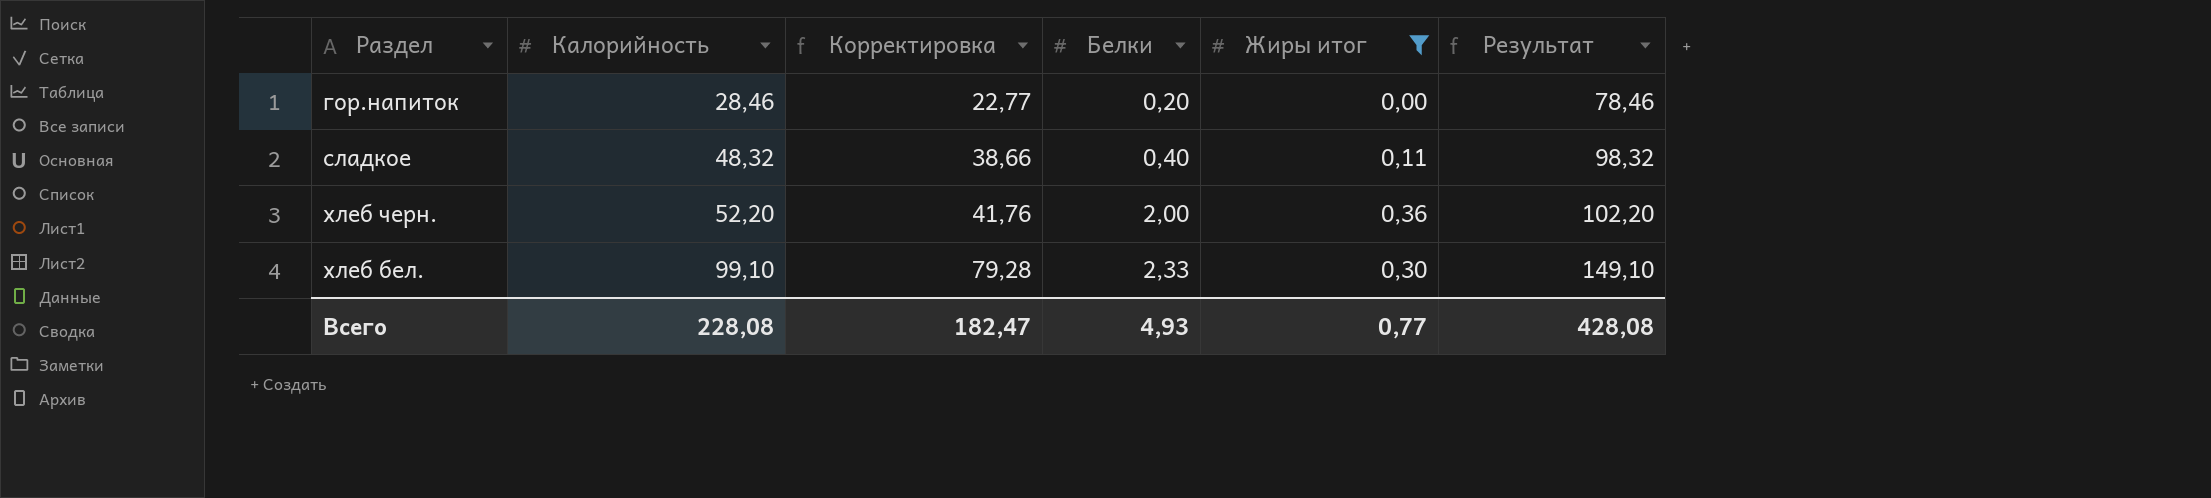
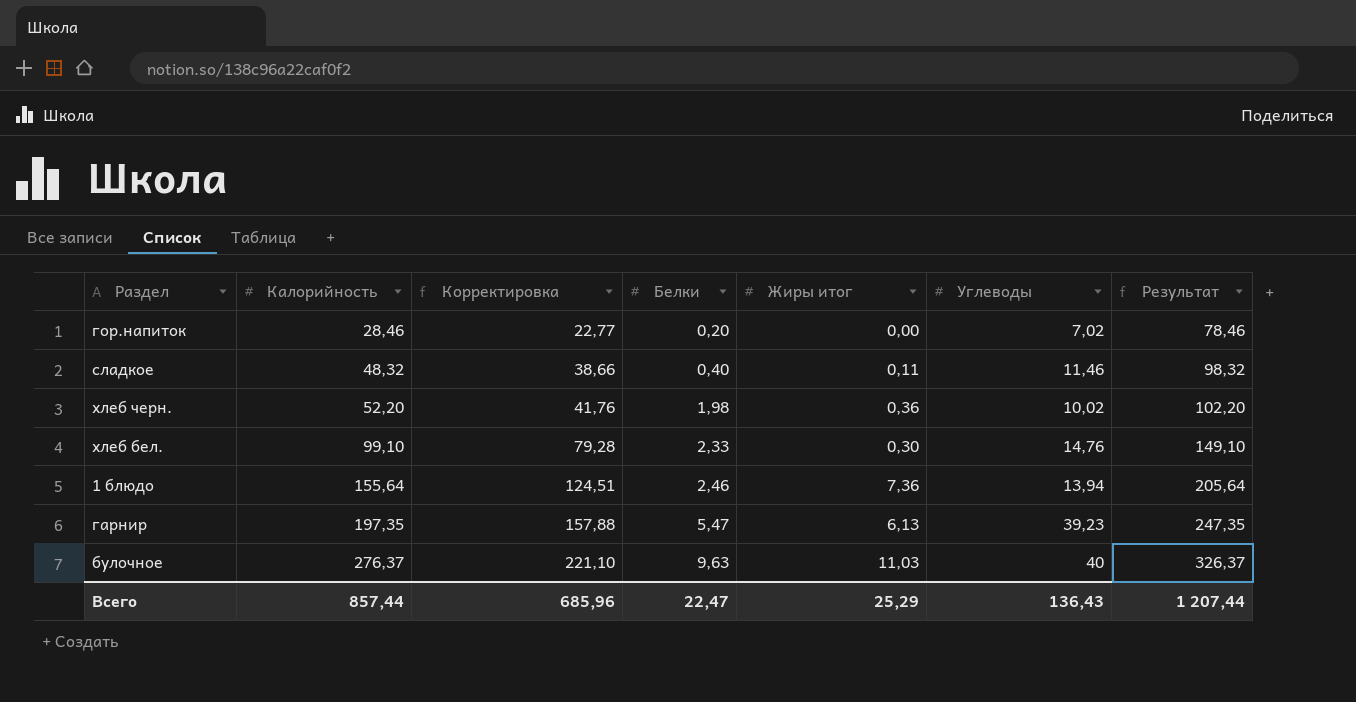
filter: Жиры итог <= 0,36 -> none
column Углеводы | position: none -> 6
хлеб черн. | Белки: 2,00 -> 1,98
Всего | Калорийность: 228,08 -> 857,44
Всего | Корректировка: 182,47 -> 685,96
Всего | Белки: 4,93 -> 22,47
Всего | Жиры итог: 0,77 -> 25,29
Всего | Результат: 428,08 -> 1 207,44

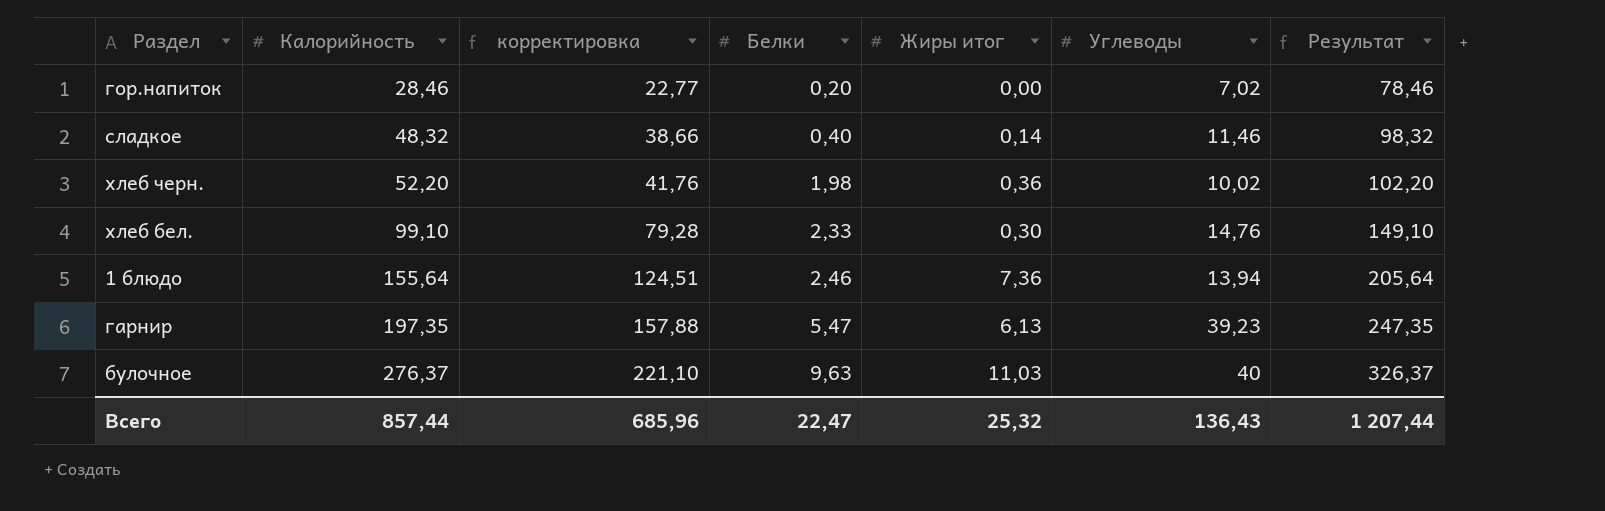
column name: Корректировка -> корректировка
сладкое | Жиры итог: 0,11 -> 0,14
Всего | Жиры итог: 25,29 -> 25,32

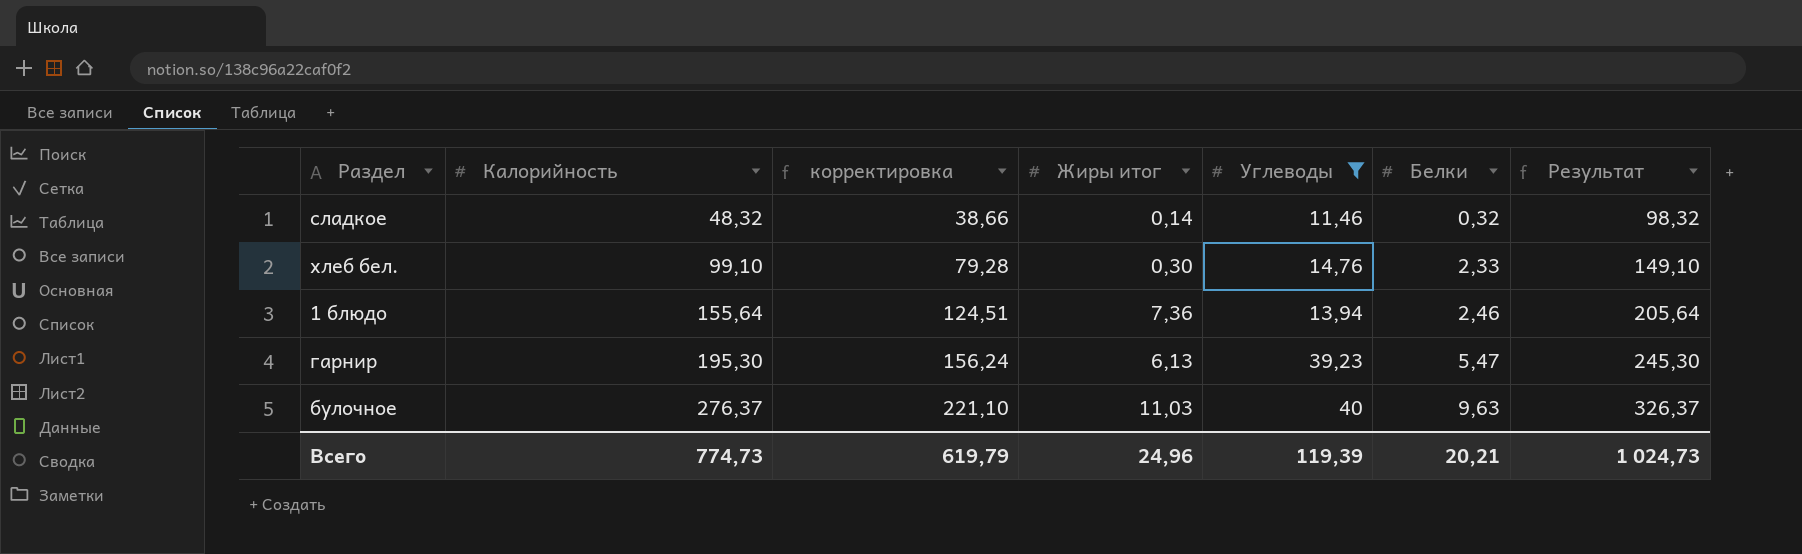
filter: none -> Углеводы >= 11,46
column Белки | position: 4 -> 6
сладкое | Белки: 0,40 -> 0,32
гарнир | Калорийность: 197,35 -> 195,30
гарнир | корректировка: 157,88 -> 156,24
гарнир | Результат: 247,35 -> 245,30
Всего | Калорийность: 857,44 -> 774,73
Всего | корректировка: 685,96 -> 619,79
Всего | Жиры итог: 25,32 -> 24,96
Всего | Углеводы: 136,43 -> 119,39
Всего | Белки: 22,47 -> 20,21
Всего | Результат: 1 207,44 -> 1 024,73

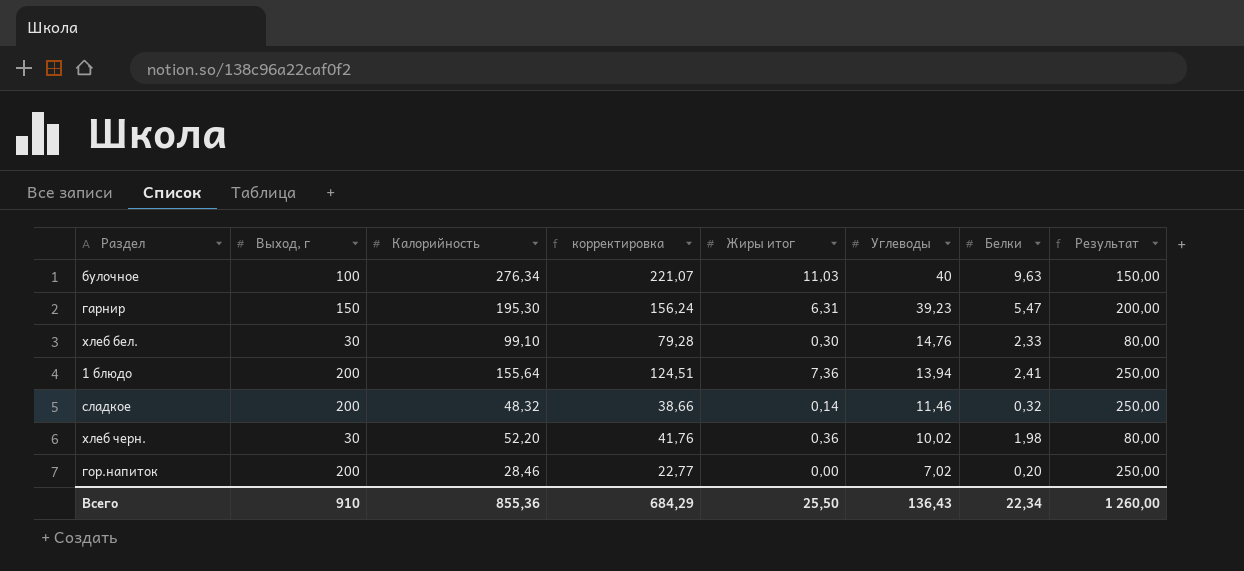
filter: Углеводы >= 11,46 -> none
row order: Калорийность ascending -> Углеводы descending
column Выход, г | position: none -> 2
column Результат | formula: [Калорийность] + 50 -> [Выход, г] + 50
булочное | Калорийность: 276,37 -> 276,34
булочное | корректировка: 221,10 -> 221,07
гарнир | Жиры итог: 6,13 -> 6,31
1 блюдо | Белки: 2,46 -> 2,41
Всего | Калорийность: 774,73 -> 855,36
Всего | корректировка: 619,79 -> 684,29
Всего | Жиры итог: 24,96 -> 25,50
Всего | Углеводы: 119,39 -> 136,43
Всего | Белки: 20,21 -> 22,34
Всего | Результат: 1 024,73 -> 1 260,00

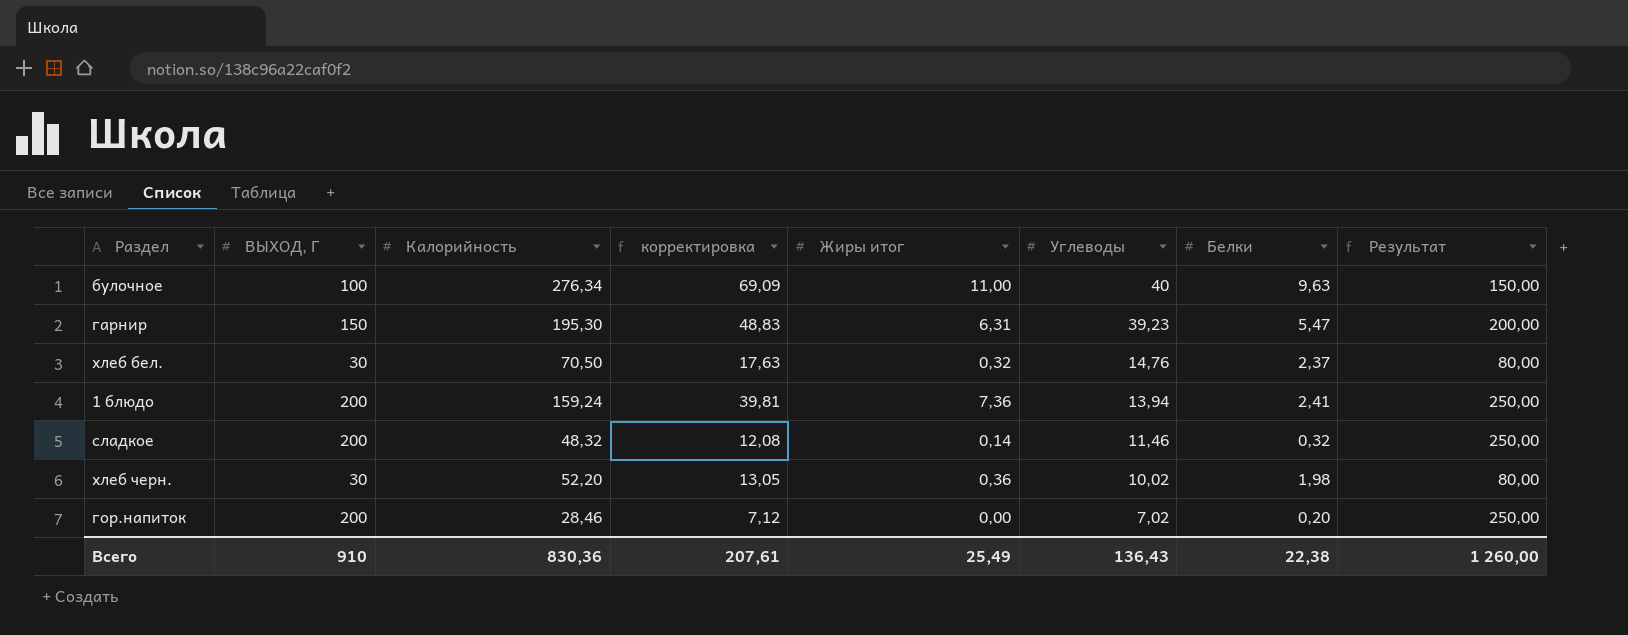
column name: Выход, г -> ВЫХОД, Г
column корректировка | formula: [Калорийность] * 0,8 -> [Калорийность] * 0,25
булочное | Жиры итог: 11,03 -> 11,00
хлеб бел. | Калорийность: 99,10 -> 70,50
хлеб бел. | Жиры итог: 0,30 -> 0,32
хлеб бел. | Белки: 2,33 -> 2,37
1 блюдо | Калорийность: 155,64 -> 159,24
Всего | Калорийность: 855,36 -> 830,36
Всего | корректировка: 684,29 -> 207,61
Всего | Жиры итог: 25,50 -> 25,49
Всего | Белки: 22,34 -> 22,38

